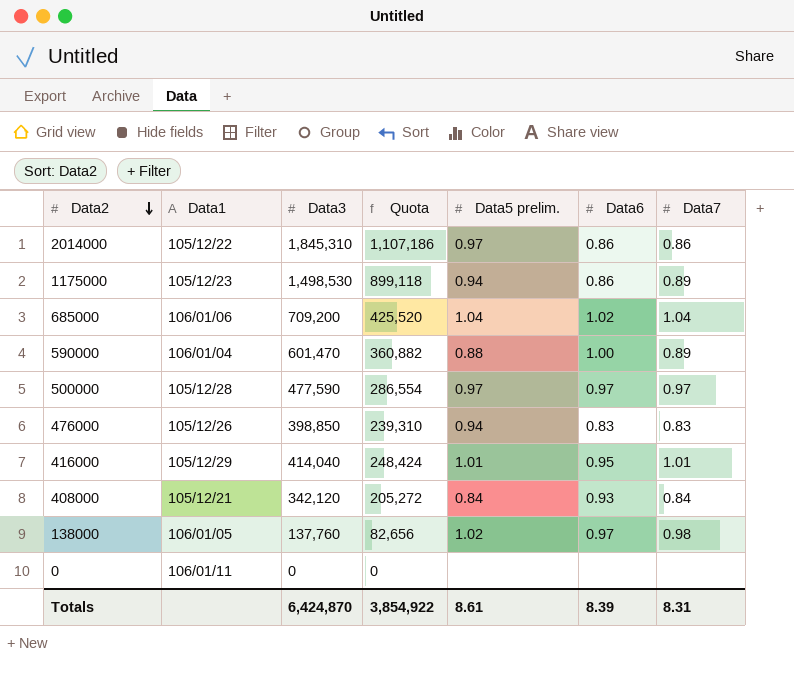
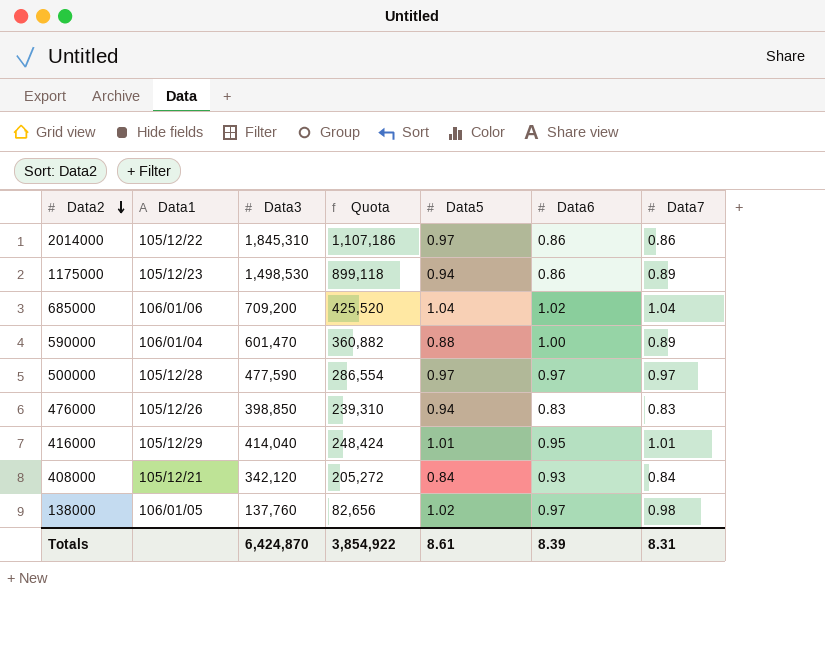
column name: Data5 prelim. -> Data5
row 0: 106/01/11 | 0 | 0 | none | none | none -> none

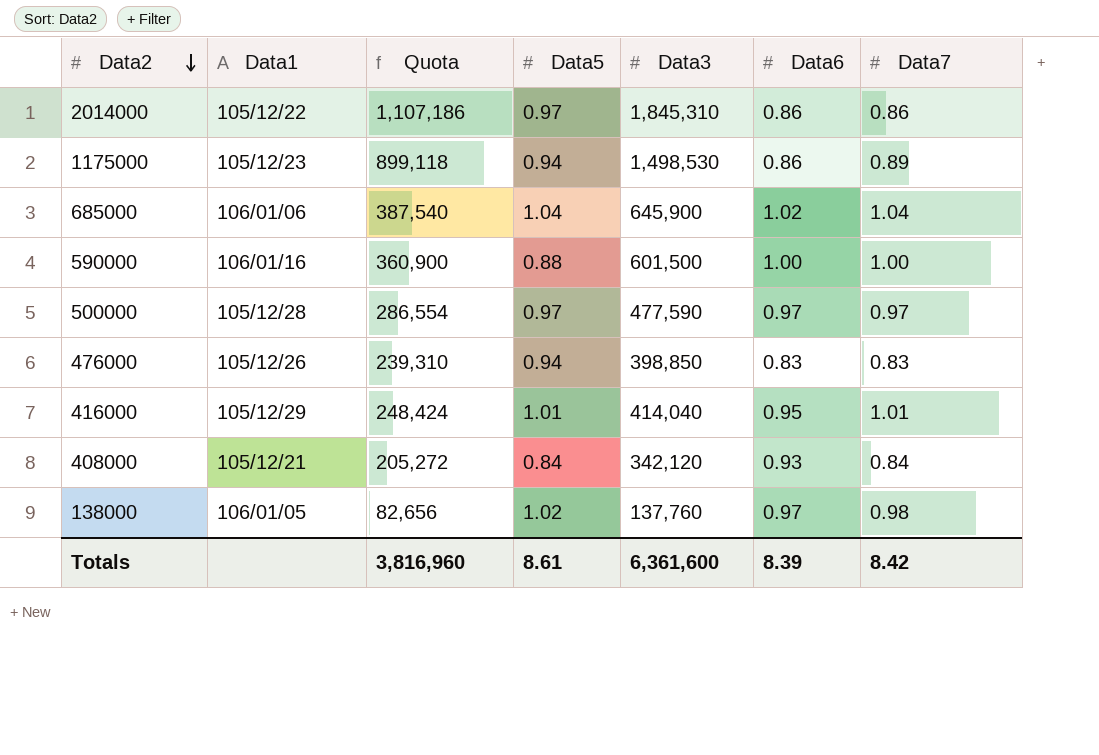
column Data3 | position: 3 -> 5
685000 | Quota: 425,520 -> 387,540
685000 | Data3: 709,200 -> 645,900
590000 | Data1: 106/01/04 -> 106/01/16
590000 | Quota: 360,882 -> 360,900
590000 | Data3: 601,470 -> 601,500
590000 | Data7: 0.89 -> 1.00
Totals | Quota: 3,854,922 -> 3,816,960
Totals | Data3: 6,424,870 -> 6,361,600
Totals | Data7: 8.31 -> 8.42

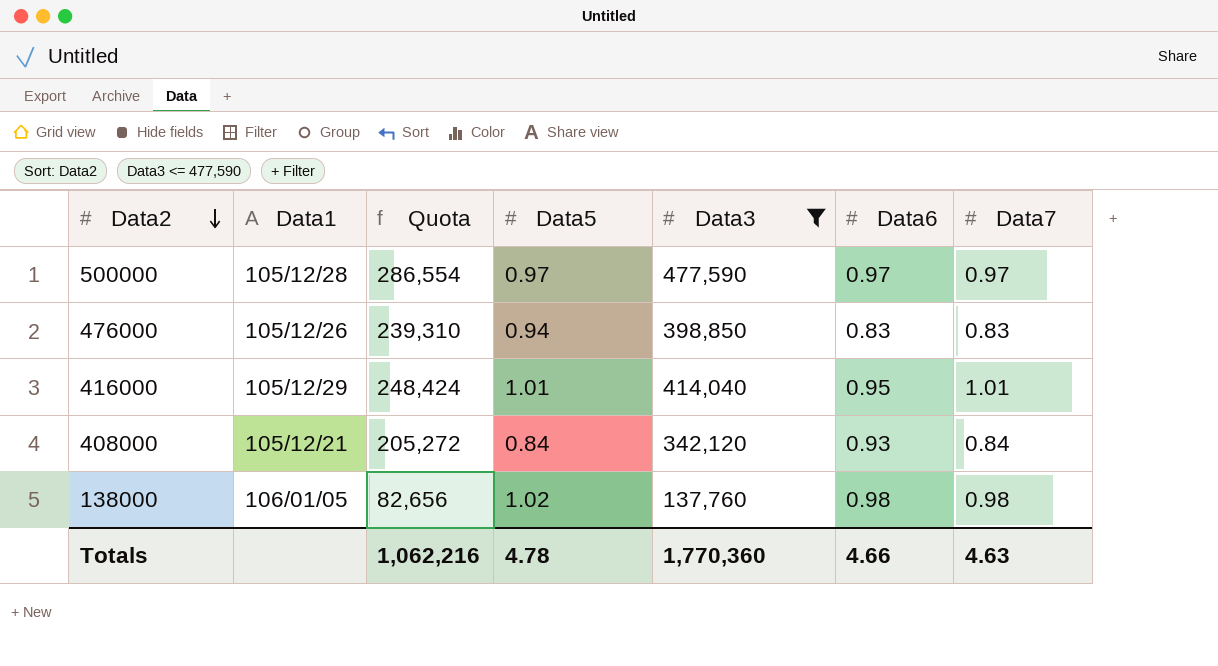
filter: none -> Data3 <= 477,590
138000 | Data6: 0.97 -> 0.98
Totals | Quota: 3,816,960 -> 1,062,216
Totals | Data5: 8.61 -> 4.78
Totals | Data3: 6,361,600 -> 1,770,360
Totals | Data6: 8.39 -> 4.66
Totals | Data7: 8.42 -> 4.63

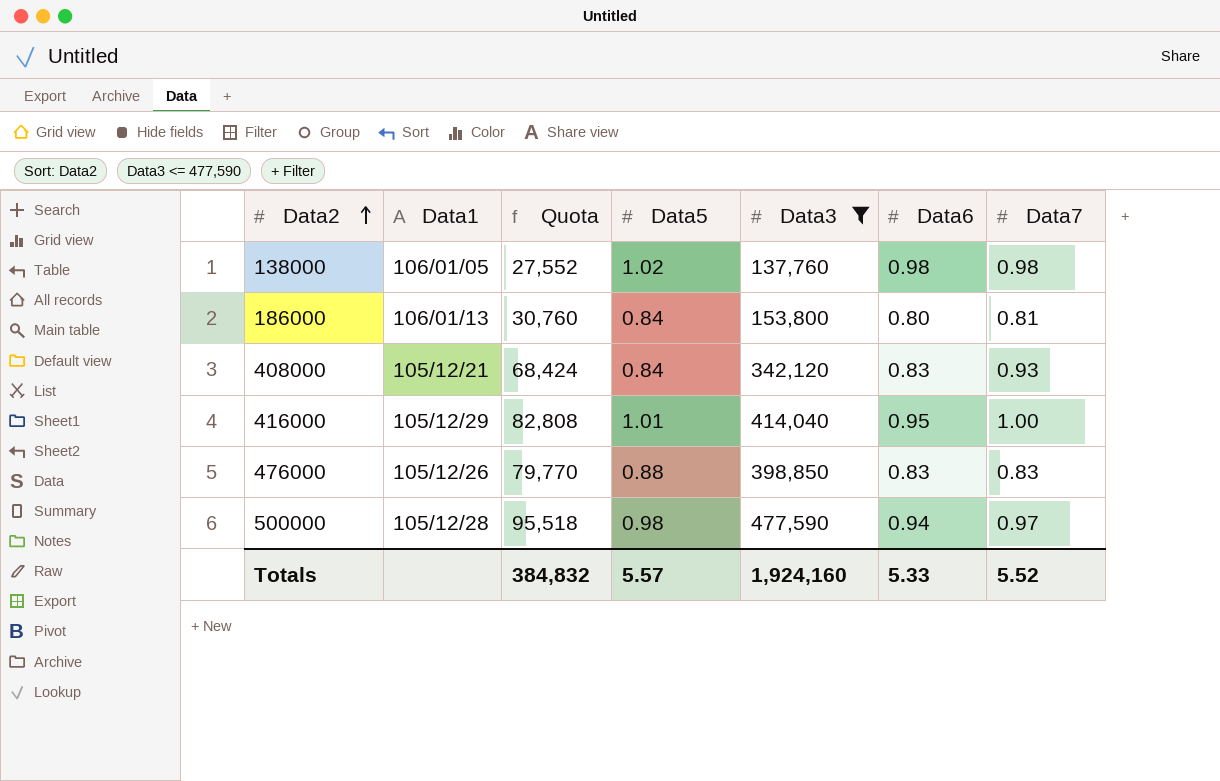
row order: Data2 descending -> Data2 ascending
column Quota | formula: [Data3] * 0.6 -> [Data3] * 0.2
row 186000: none -> 106/01/13 | 30,760 | 0.84 | 153,800 | 0.80 | 0.81
408000 | Data6: 0.93 -> 0.83
408000 | Data7: 0.84 -> 0.93
416000 | Data7: 1.01 -> 1.00
476000 | Data5: 0.94 -> 0.88
500000 | Data5: 0.97 -> 0.98
500000 | Data6: 0.97 -> 0.94
Totals | Quota: 1,062,216 -> 384,832
Totals | Data5: 4.78 -> 5.57
Totals | Data3: 1,770,360 -> 1,924,160
Totals | Data6: 4.66 -> 5.33
Totals | Data7: 4.63 -> 5.52

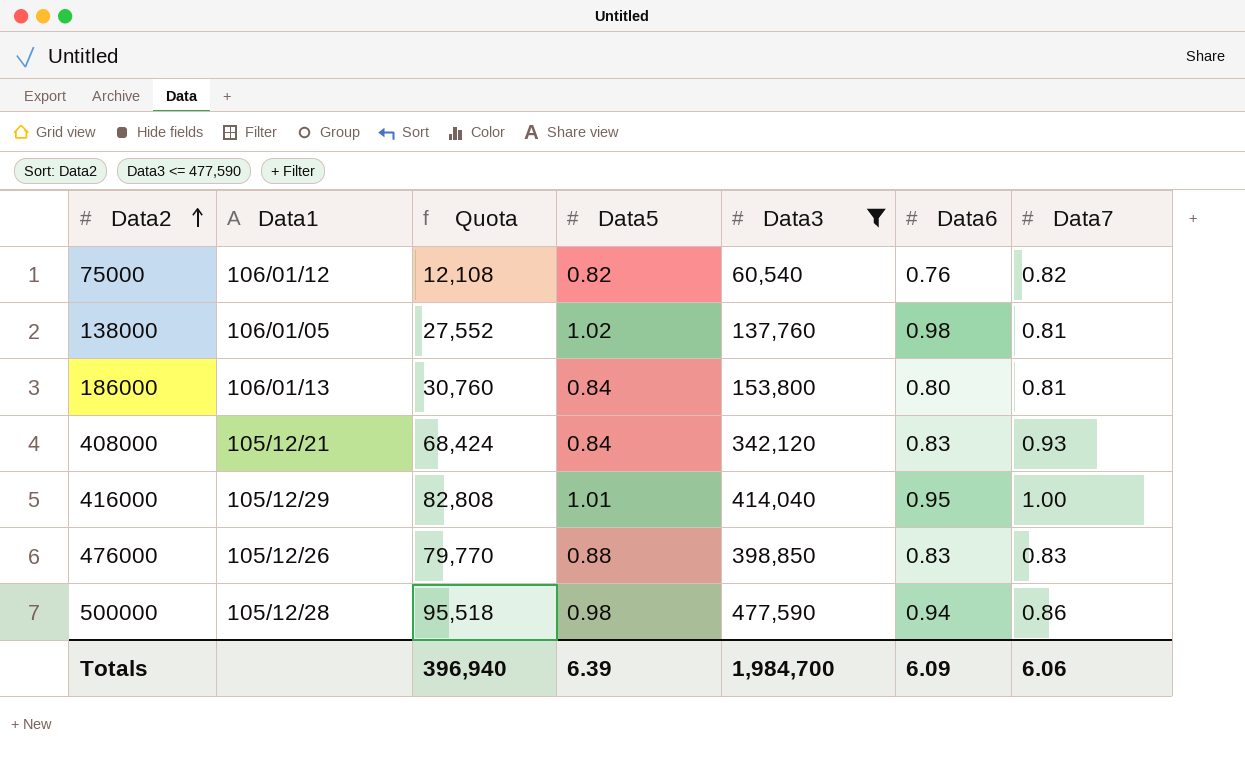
row 75000: none -> 106/01/12 | 12,108 | 0.82 | 60,540 | 0.76 | 0.82
138000 | Data7: 0.98 -> 0.81
500000 | Data7: 0.97 -> 0.86
Totals | Quota: 384,832 -> 396,940
Totals | Data5: 5.57 -> 6.39
Totals | Data3: 1,924,160 -> 1,984,700
Totals | Data6: 5.33 -> 6.09
Totals | Data7: 5.52 -> 6.06

